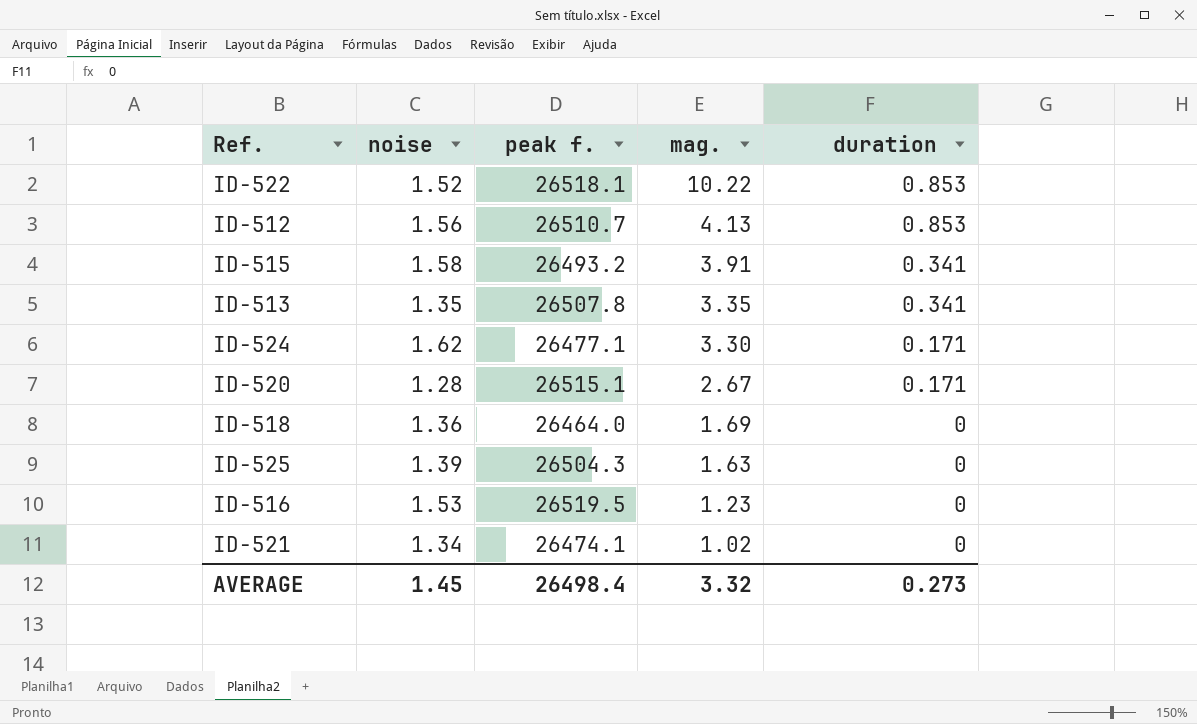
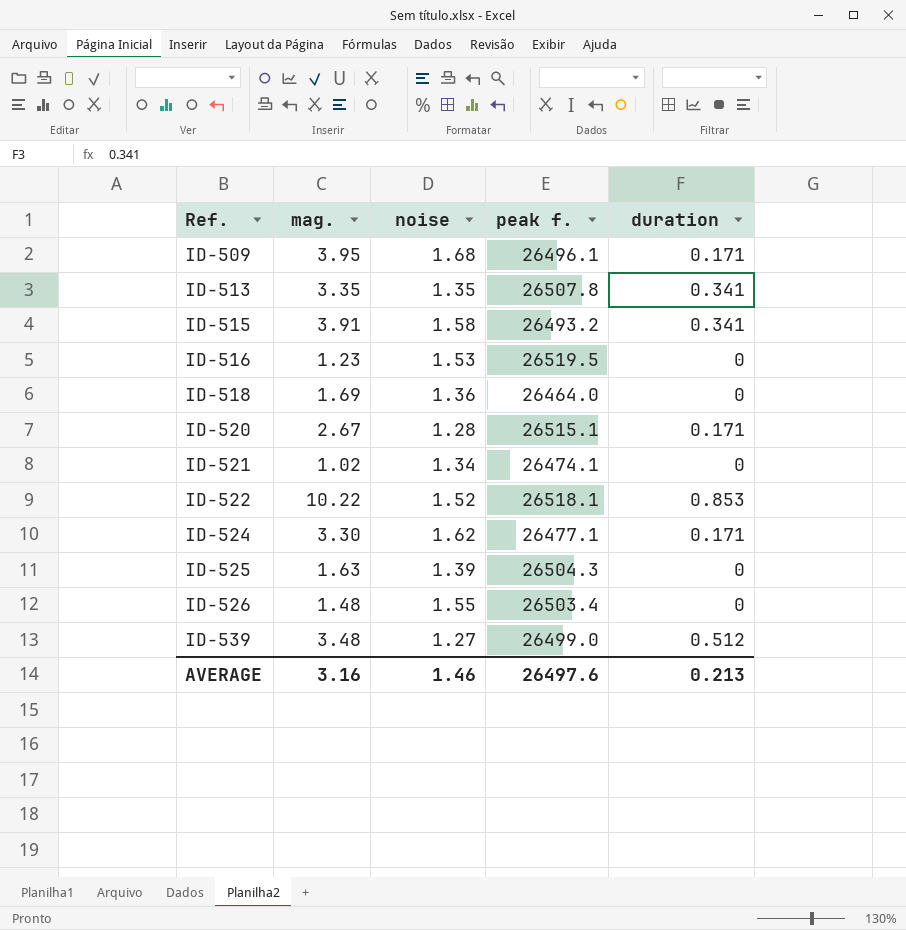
row order: mag. descending -> Ref. ascending
column mag. | position: 4 -> 2
row ID-512: 1.56 | 26510.7 | 4.13 | 0.853 -> none
row ID-509: none -> 3.95 | 1.68 | 26496.1 | 0.171
row ID-526: none -> 1.48 | 1.55 | 26503.4 | 0
row ID-539: none -> 3.48 | 1.27 | 26499.0 | 0.512
AVERAGE | mag.: 3.32 -> 3.16
AVERAGE | noise: 1.45 -> 1.46
AVERAGE | peak f.: 26498.4 -> 26497.6
AVERAGE | duration: 0.273 -> 0.213

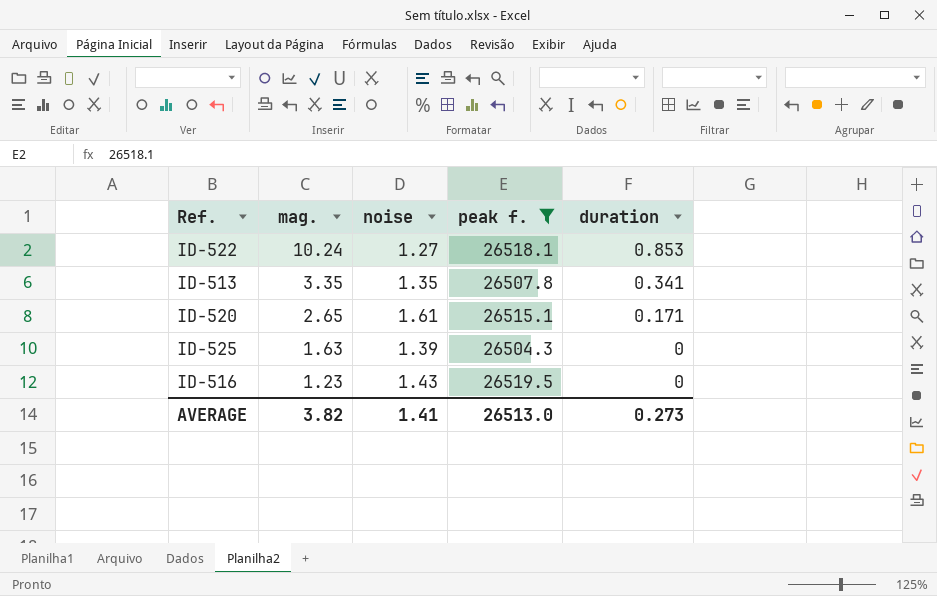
filter: none -> peak f. >= 26504.3
row order: Ref. ascending -> mag. descending
ID-522 | mag.: 10.22 -> 10.24
ID-522 | noise: 1.52 -> 1.27
ID-520 | mag.: 2.67 -> 2.65
ID-520 | noise: 1.28 -> 1.61
ID-516 | noise: 1.53 -> 1.43
AVERAGE | mag.: 3.16 -> 3.82
AVERAGE | noise: 1.46 -> 1.41
AVERAGE | peak f.: 26497.6 -> 26513.0
AVERAGE | duration: 0.213 -> 0.273

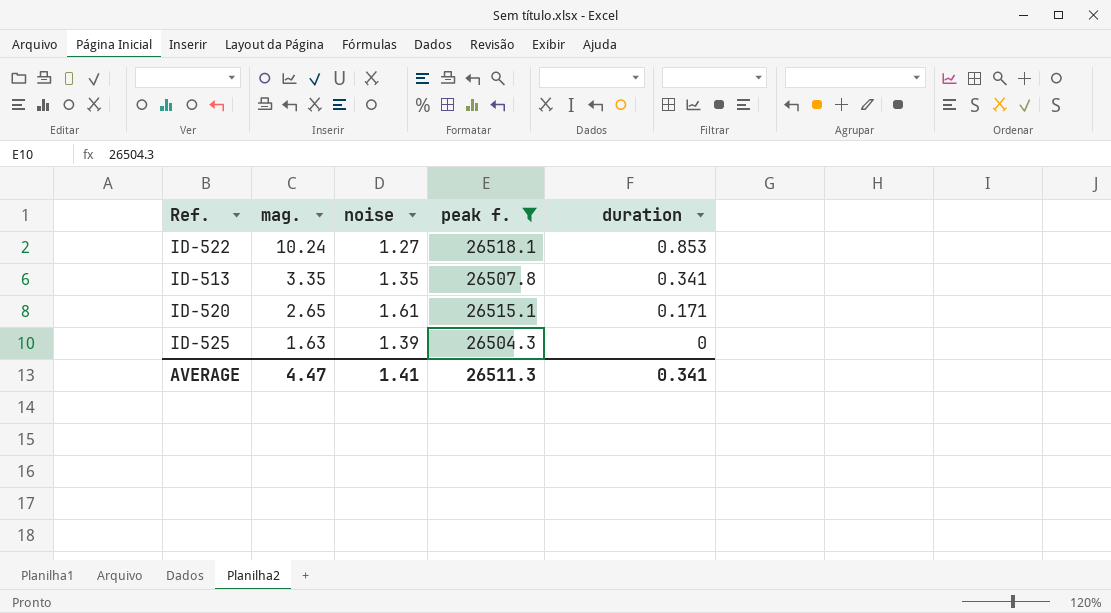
row ID-516: 1.23 | 1.43 | 26519.5 | 0 -> none
AVERAGE | mag.: 3.82 -> 4.47
AVERAGE | peak f.: 26513.0 -> 26511.3
AVERAGE | duration: 0.273 -> 0.341

